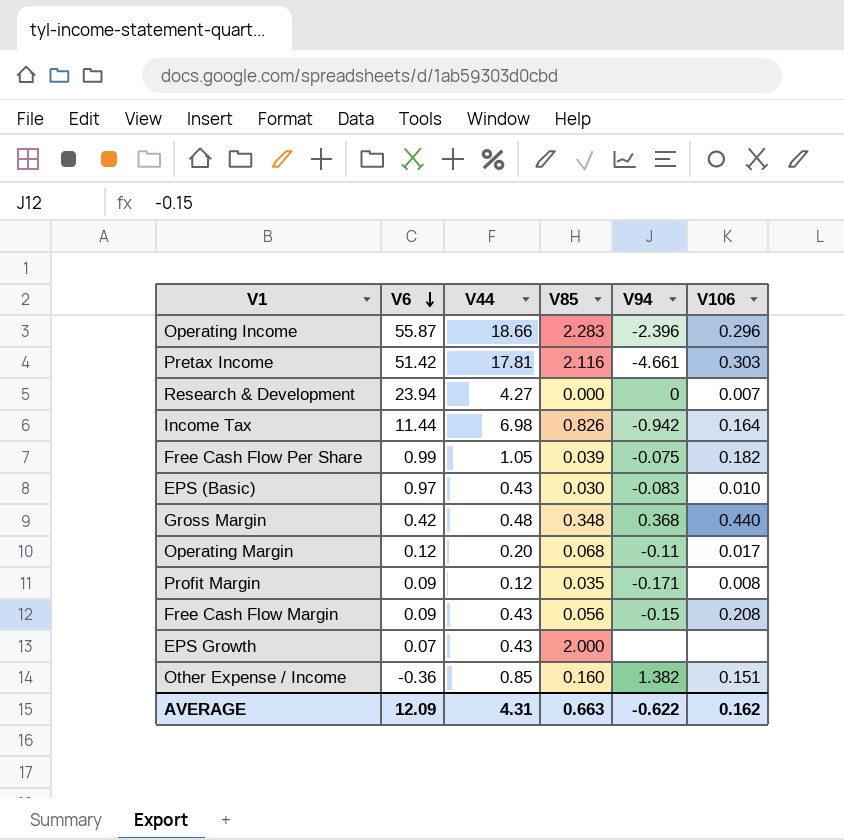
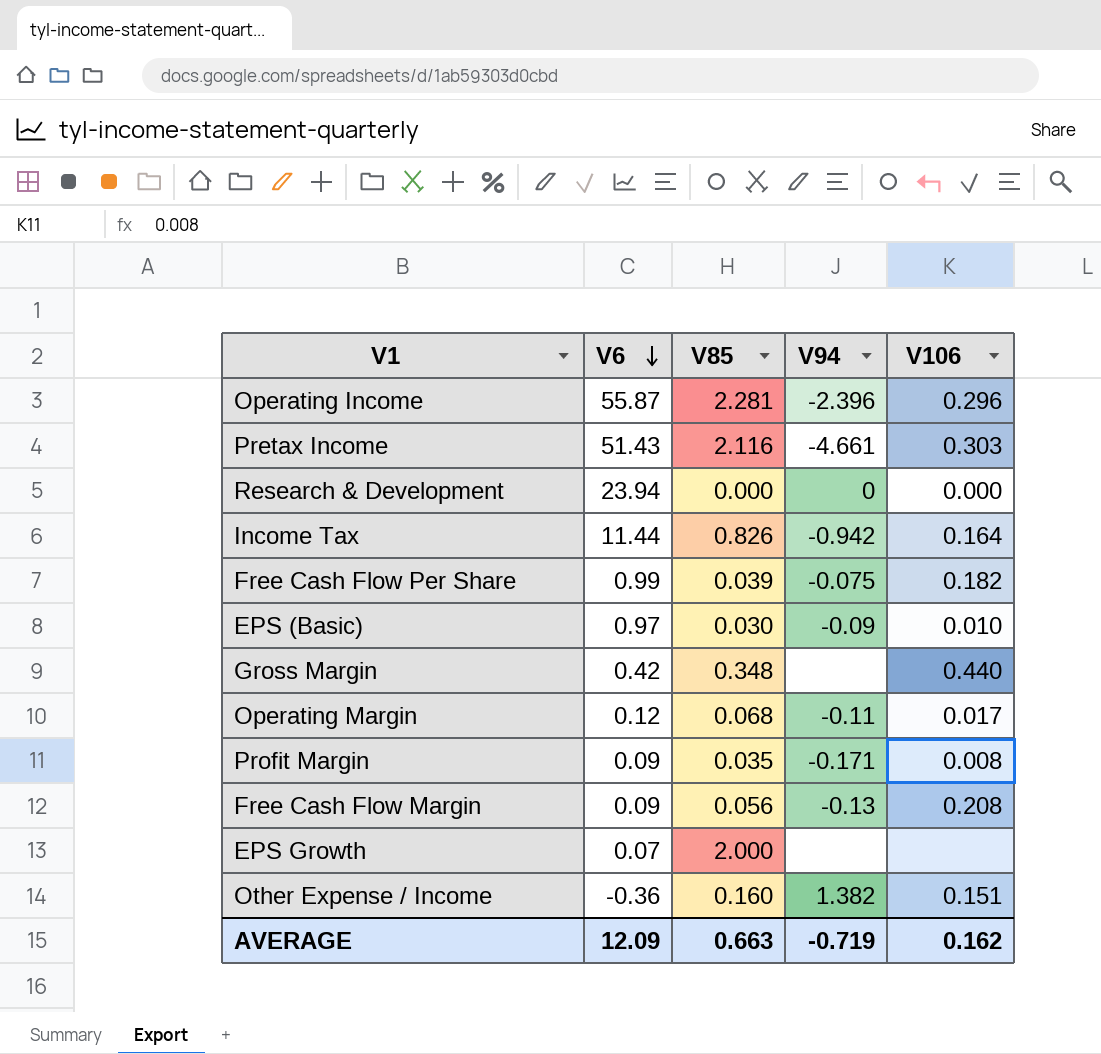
column V44 | position: 3 -> none
Operating Income | V85: 2.283 -> 2.281
Pretax Income | V6: 51.42 -> 51.43
Research & Development | V106: 0.007 -> 0.000
EPS (Basic) | V94: -0.083 -> -0.09
Gross Margin | V94: 0.368 -> none
Free Cash Flow Margin | V94: -0.15 -> -0.13
AVERAGE | V94: -0.622 -> -0.719

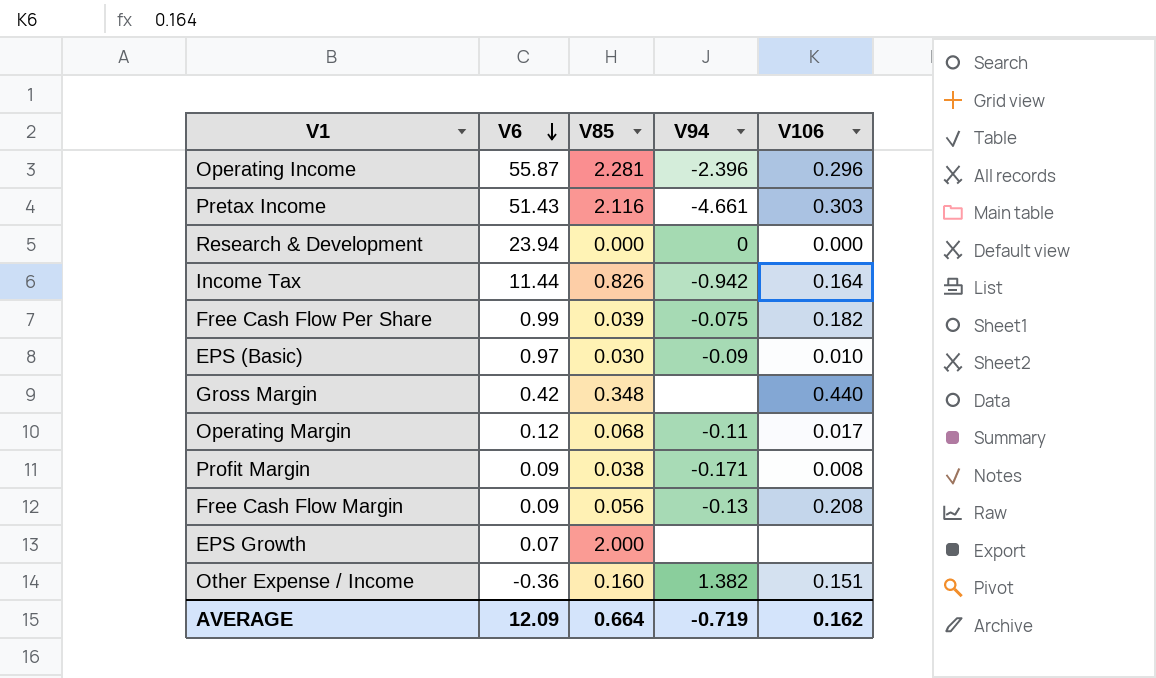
Profit Margin | V85: 0.035 -> 0.038
AVERAGE | V85: 0.663 -> 0.664

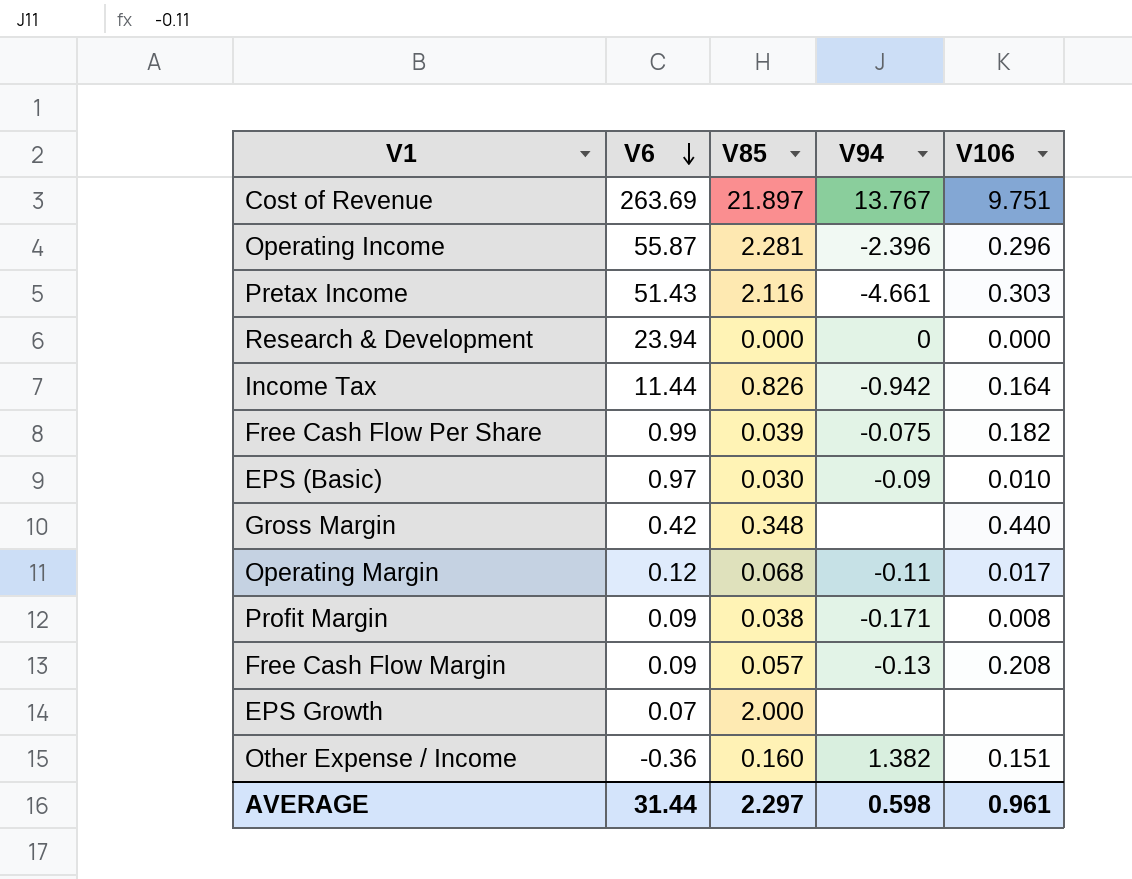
row Cost of Revenue: none -> 263.69 | 21.897 | 13.767 | 9.751
Free Cash Flow Margin | V85: 0.056 -> 0.057
AVERAGE | V6: 12.09 -> 31.44
AVERAGE | V85: 0.664 -> 2.297
AVERAGE | V94: -0.719 -> 0.598
AVERAGE | V106: 0.162 -> 0.961

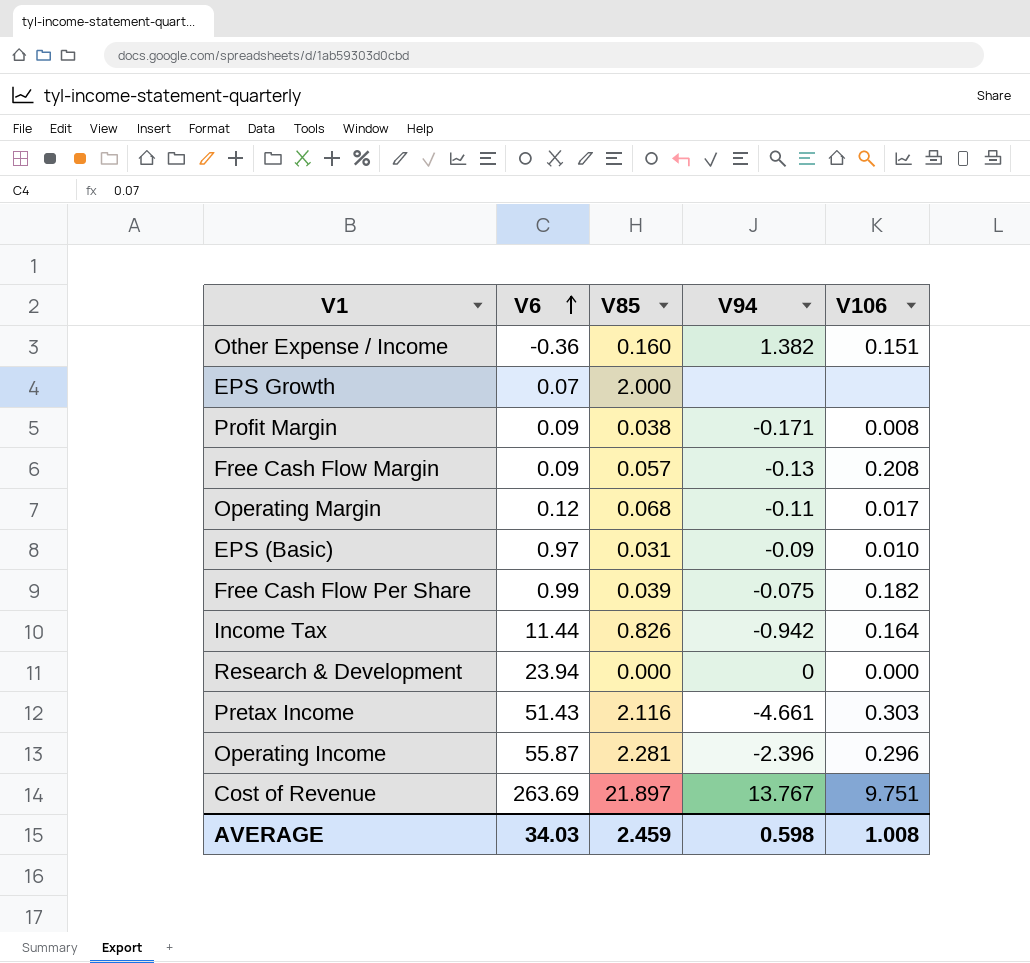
row order: V6 descending -> V6 ascending
row Gross Margin: 0.42 | 0.348 | none | 0.440 -> none
EPS (Basic) | V85: 0.030 -> 0.031
AVERAGE | V6: 31.44 -> 34.03
AVERAGE | V85: 2.297 -> 2.459
AVERAGE | V106: 0.961 -> 1.008

